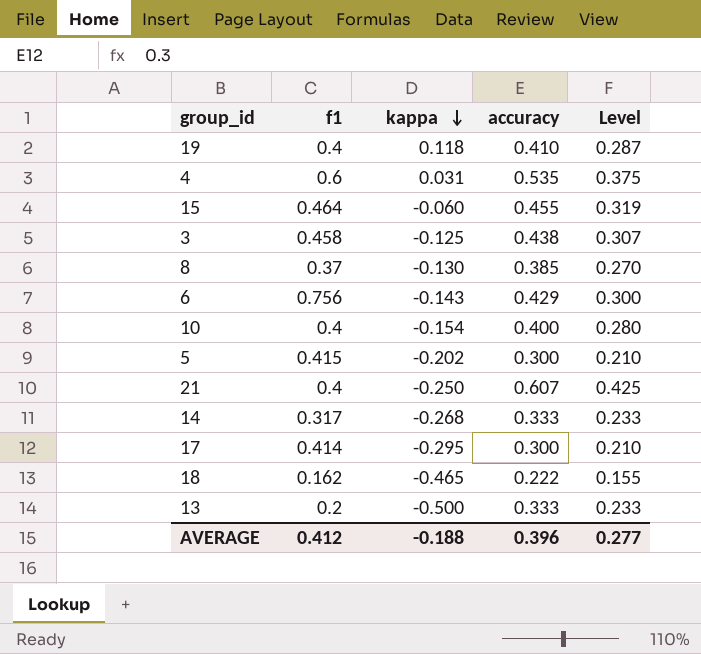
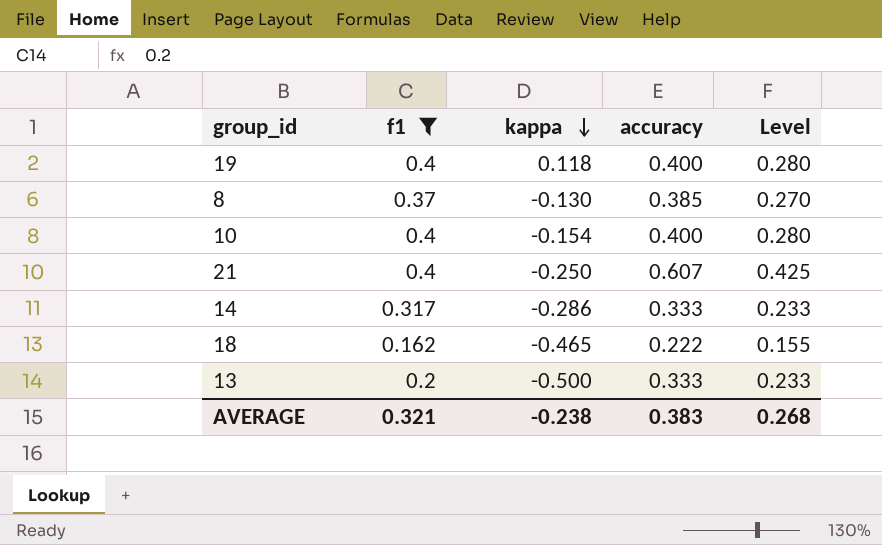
filter: none -> f1 <= 0.4
19 | accuracy: 0.410 -> 0.400
19 | Level: 0.287 -> 0.280
14 | kappa: -0.268 -> -0.286
AVERAGE | f1: 0.412 -> 0.321
AVERAGE | kappa: -0.188 -> -0.238
AVERAGE | accuracy: 0.396 -> 0.383
AVERAGE | Level: 0.277 -> 0.268

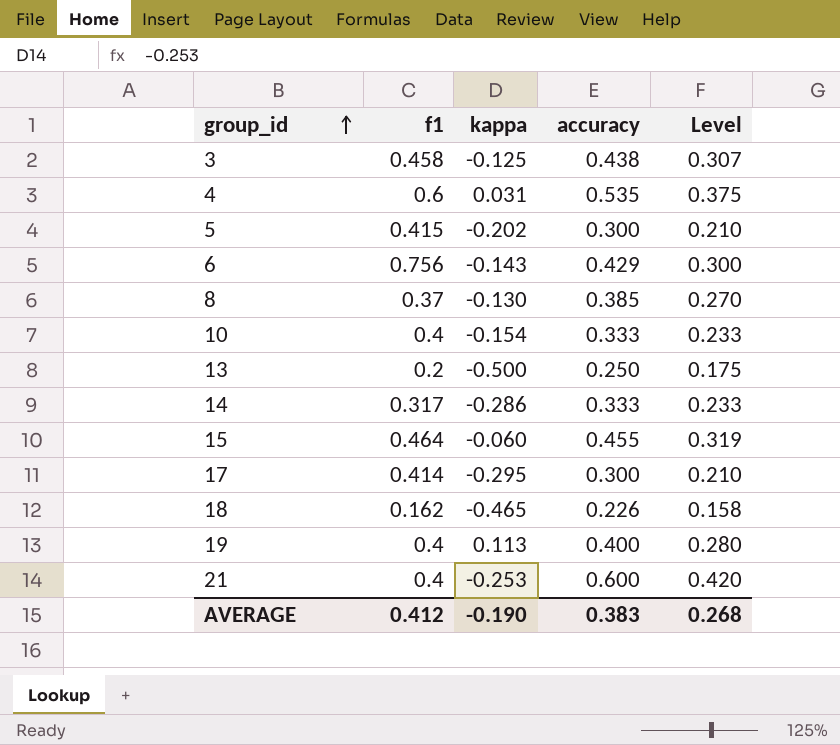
filter: f1 <= 0.4 -> none
row order: kappa descending -> group_id ascending
10 | accuracy: 0.400 -> 0.333
10 | Level: 0.280 -> 0.233
13 | accuracy: 0.333 -> 0.250
13 | Level: 0.233 -> 0.175
18 | accuracy: 0.222 -> 0.226
18 | Level: 0.155 -> 0.158
19 | kappa: 0.118 -> 0.113
21 | kappa: -0.250 -> -0.253
21 | accuracy: 0.607 -> 0.600
21 | Level: 0.425 -> 0.420
AVERAGE | f1: 0.321 -> 0.412
AVERAGE | kappa: -0.238 -> -0.190

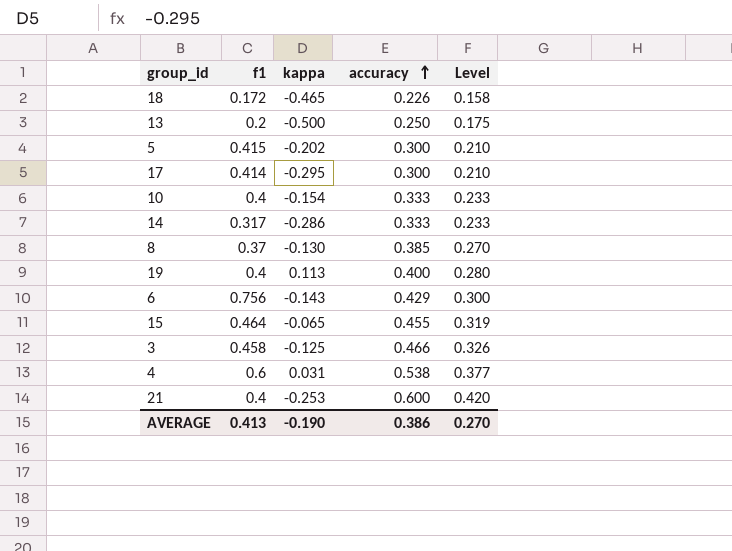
row order: group_id ascending -> accuracy ascending
18 | f1: 0.162 -> 0.172
15 | kappa: -0.060 -> -0.065
3 | accuracy: 0.438 -> 0.466
3 | Level: 0.307 -> 0.326
4 | accuracy: 0.535 -> 0.538
4 | Level: 0.375 -> 0.377
AVERAGE | f1: 0.412 -> 0.413
AVERAGE | accuracy: 0.383 -> 0.386
AVERAGE | Level: 0.268 -> 0.270

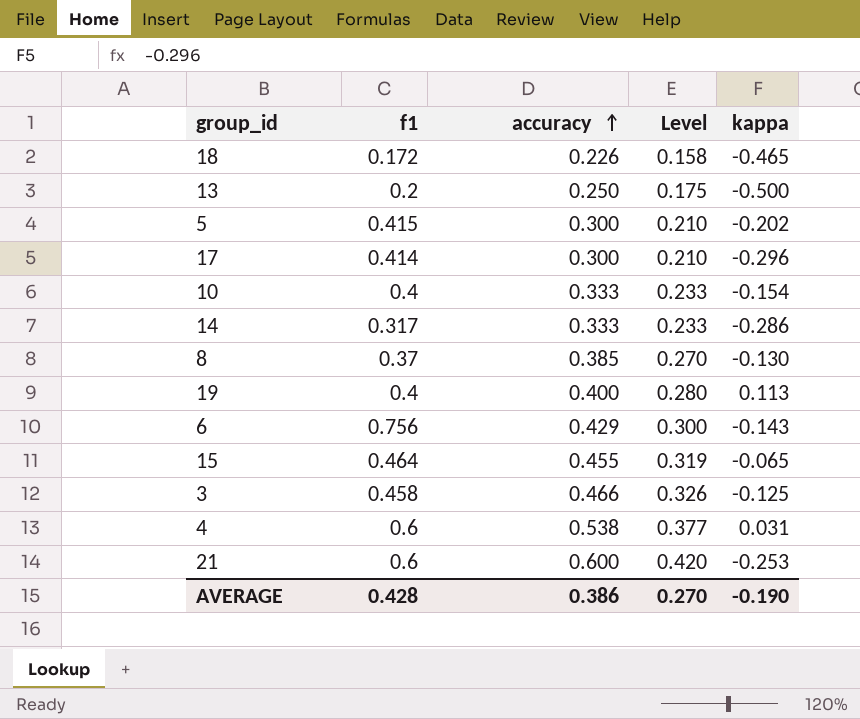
column kappa | position: 3 -> 5
17 | kappa: -0.295 -> -0.296
21 | f1: 0.4 -> 0.6
AVERAGE | f1: 0.413 -> 0.428

